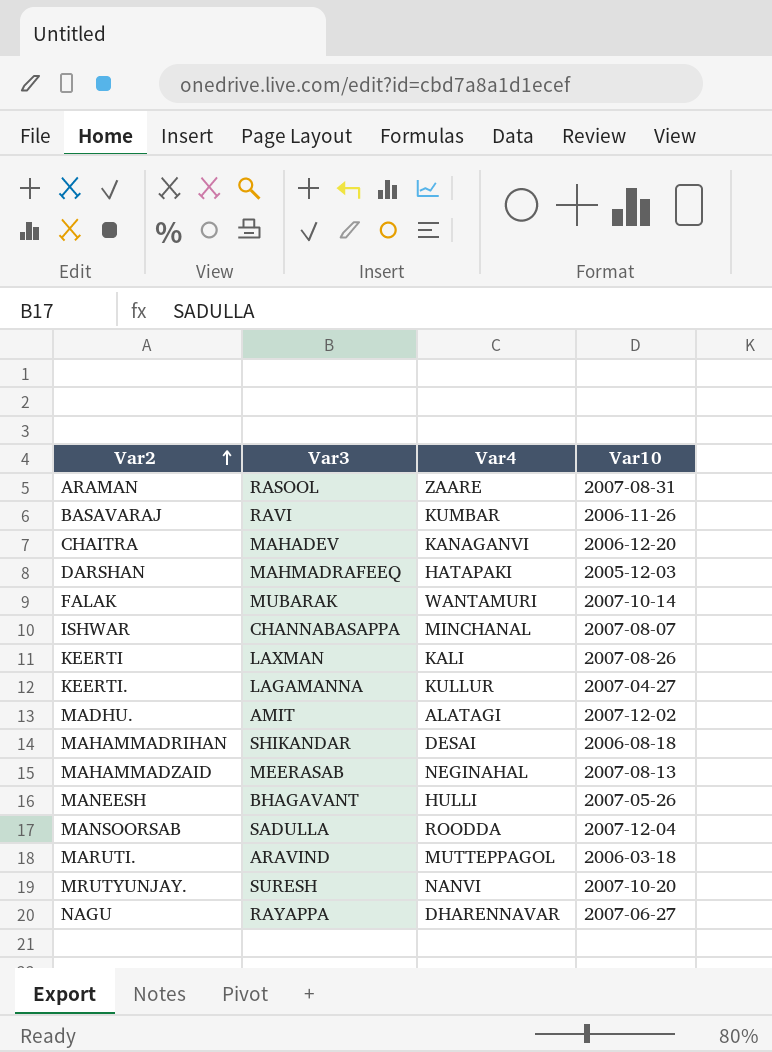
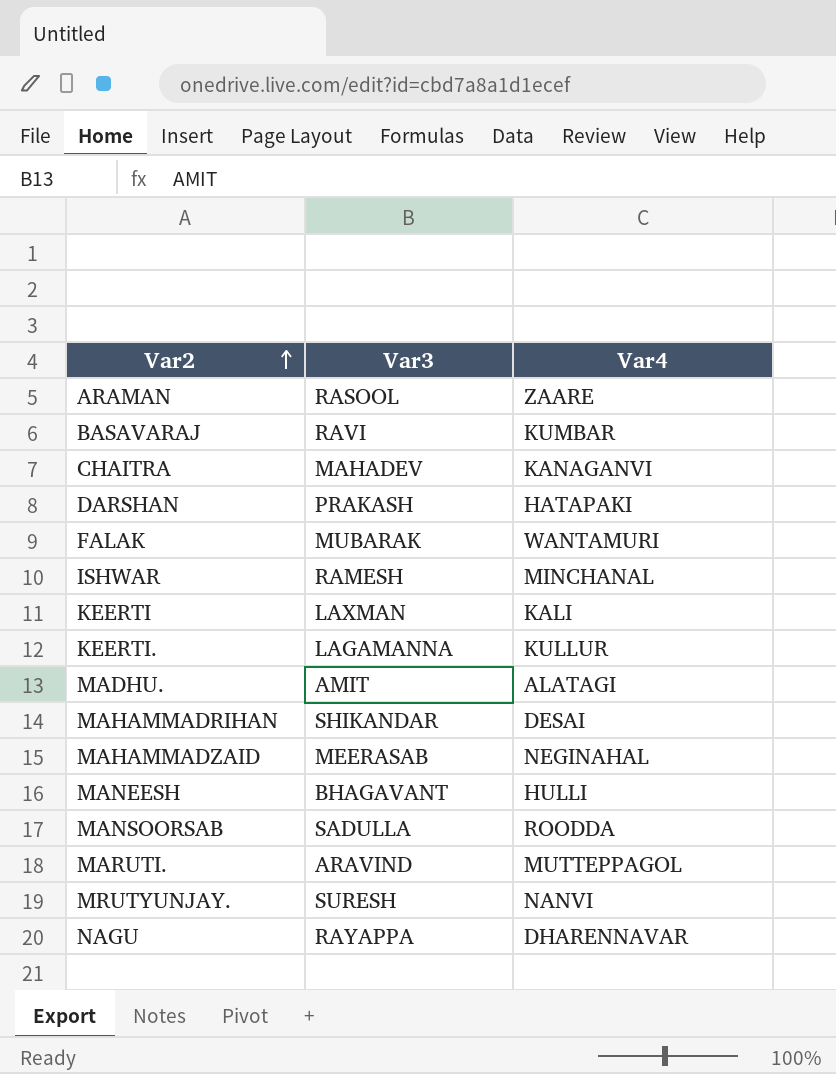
column Var10 | position: 4 -> none
DARSHAN | Var3: MAHMADRAFEEQ -> PRAKASH
ISHWAR | Var3: CHANNABASAPPA -> RAMESH

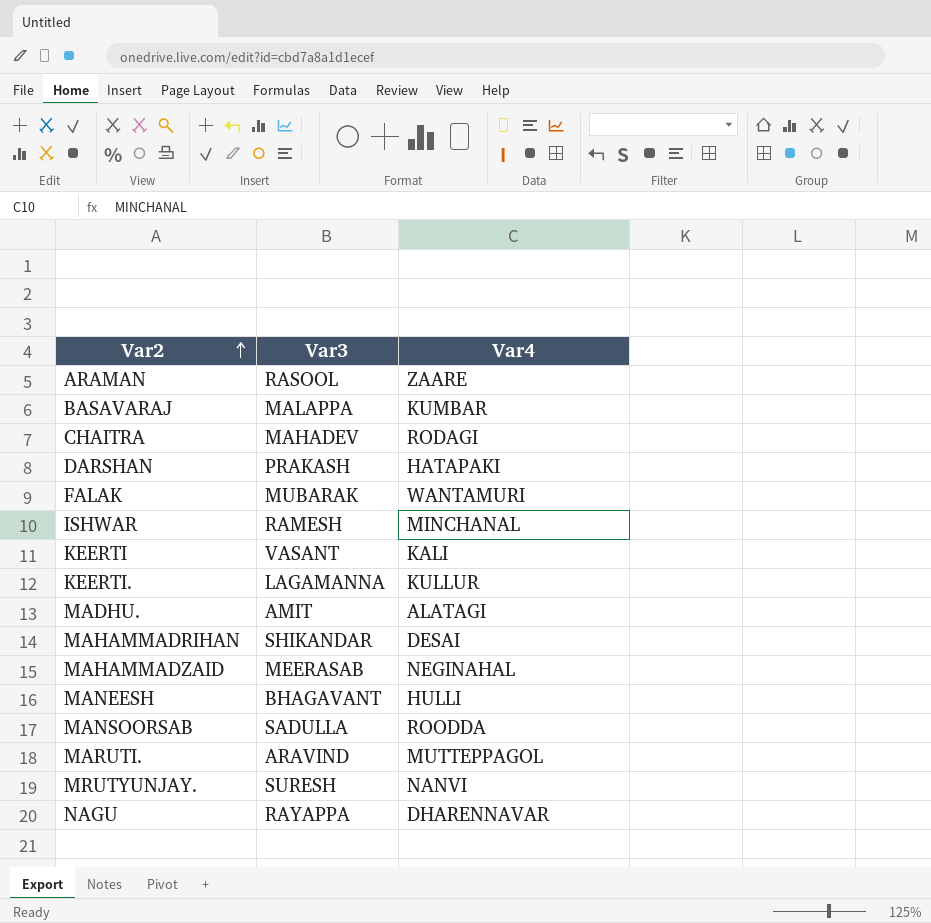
BASAVARAJ | Var3: RAVI -> MALAPPA
CHAITRA | Var4: KANAGANVI -> RODAGI
KEERTI | Var3: LAXMAN -> VASANT

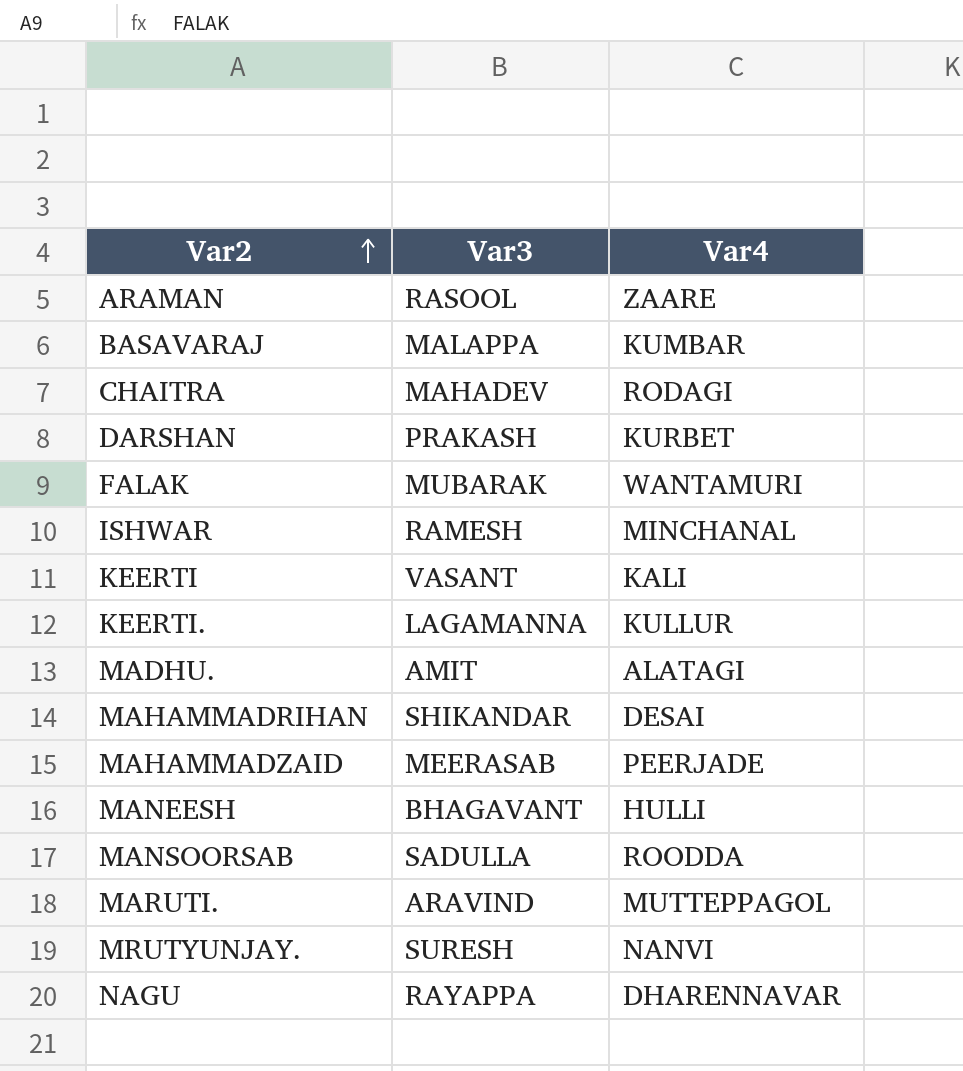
DARSHAN | Var4: HATAPAKI -> KURBET
MAHAMMADZAID | Var4: NEGINAHAL -> PEERJADE

